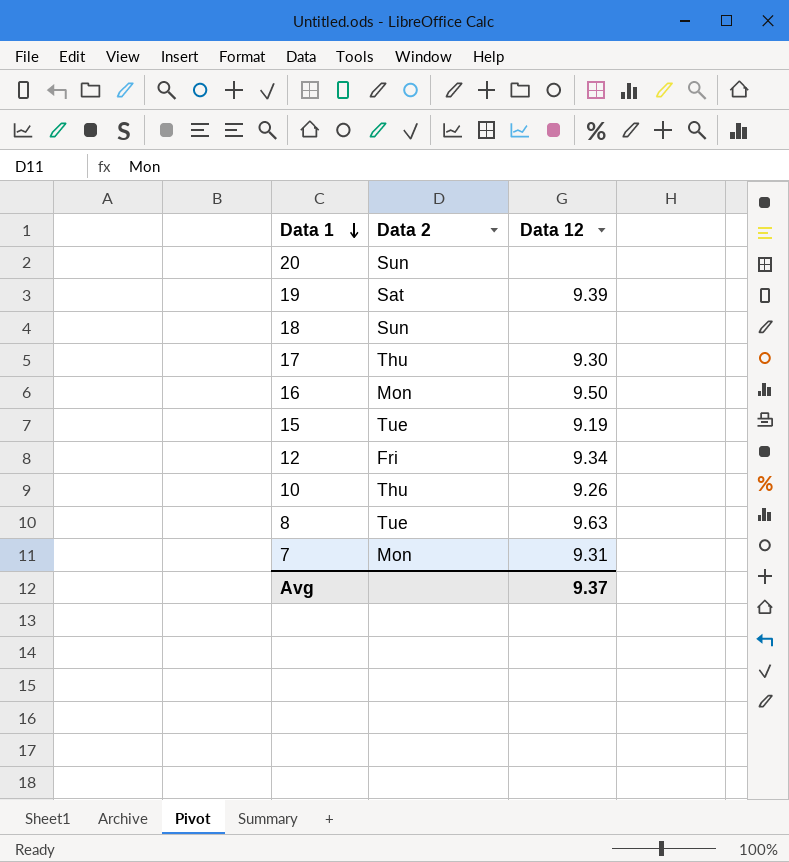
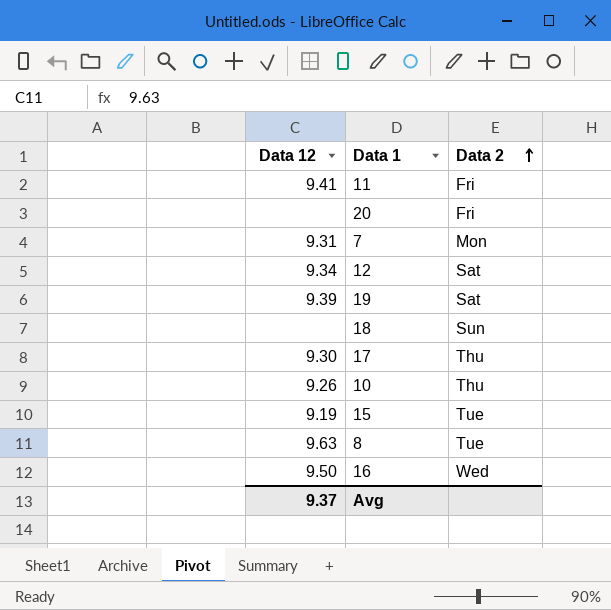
row order: Data 1 descending -> Data 2 ascending
column Data 12 | position: 3 -> 1
row 11: none -> 9.41 | Fri
20 | Data 2: Sun -> Fri
12 | Data 2: Fri -> Sat
16 | Data 2: Mon -> Wed

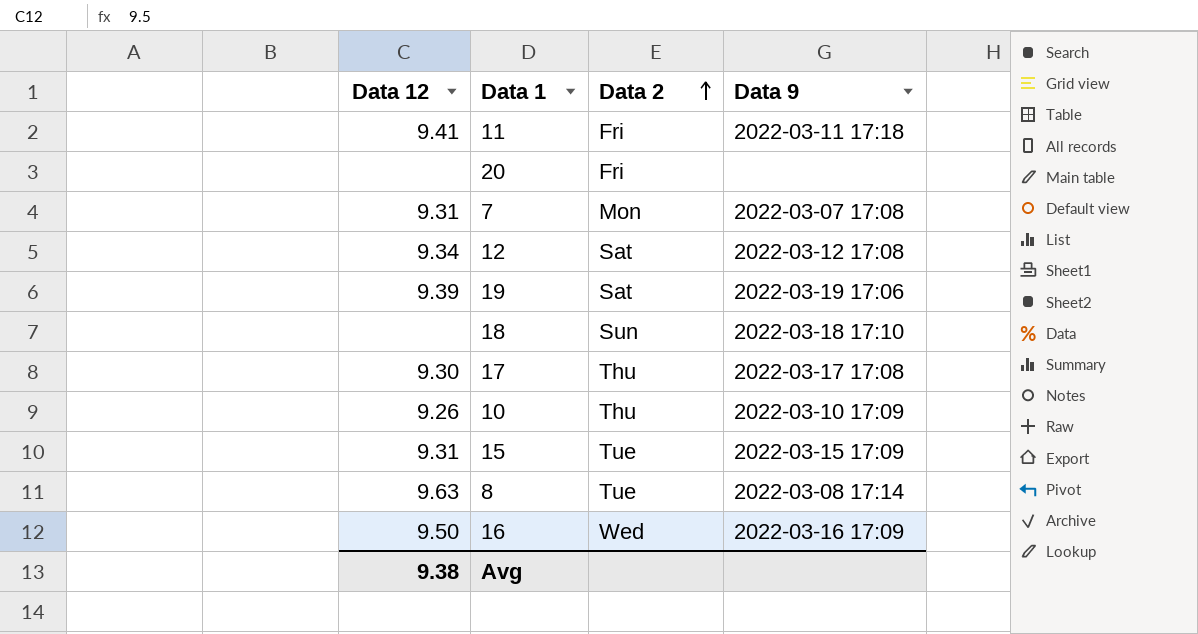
column Data 9 | position: none -> 4
15 | Data 12: 9.19 -> 9.31
Avg | Data 12: 9.37 -> 9.38

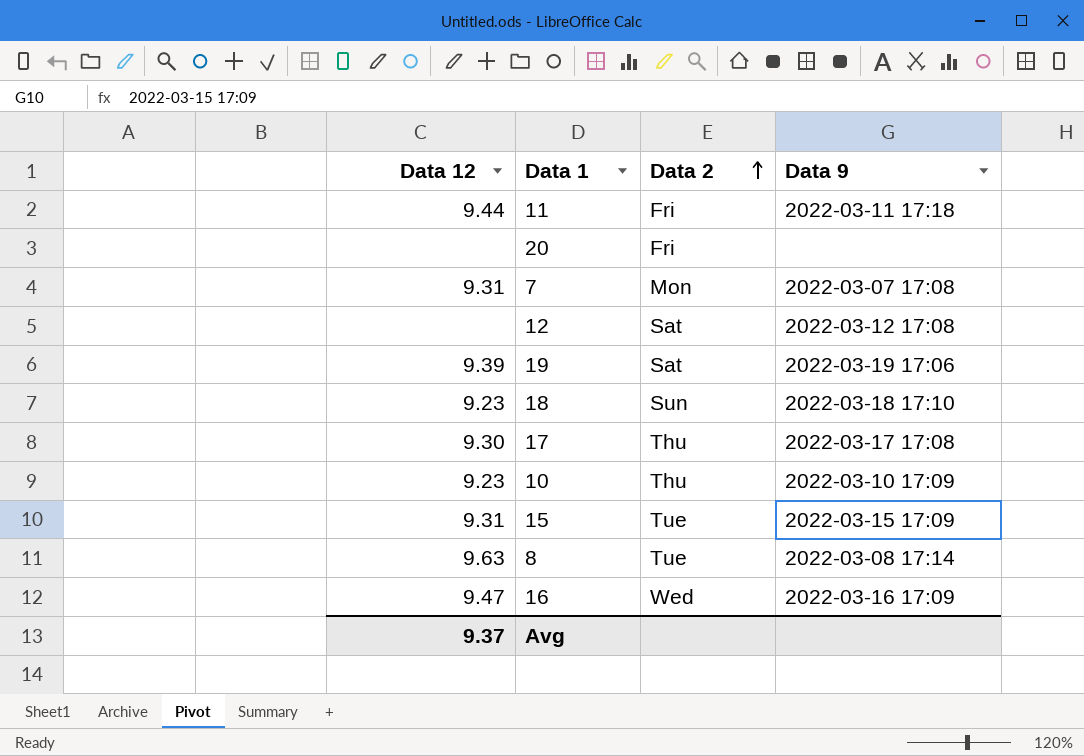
11 | Data 12: 9.41 -> 9.44
12 | Data 12: 9.34 -> none
18 | Data 12: none -> 9.23
10 | Data 12: 9.26 -> 9.23
16 | Data 12: 9.50 -> 9.47
Avg | Data 12: 9.38 -> 9.37

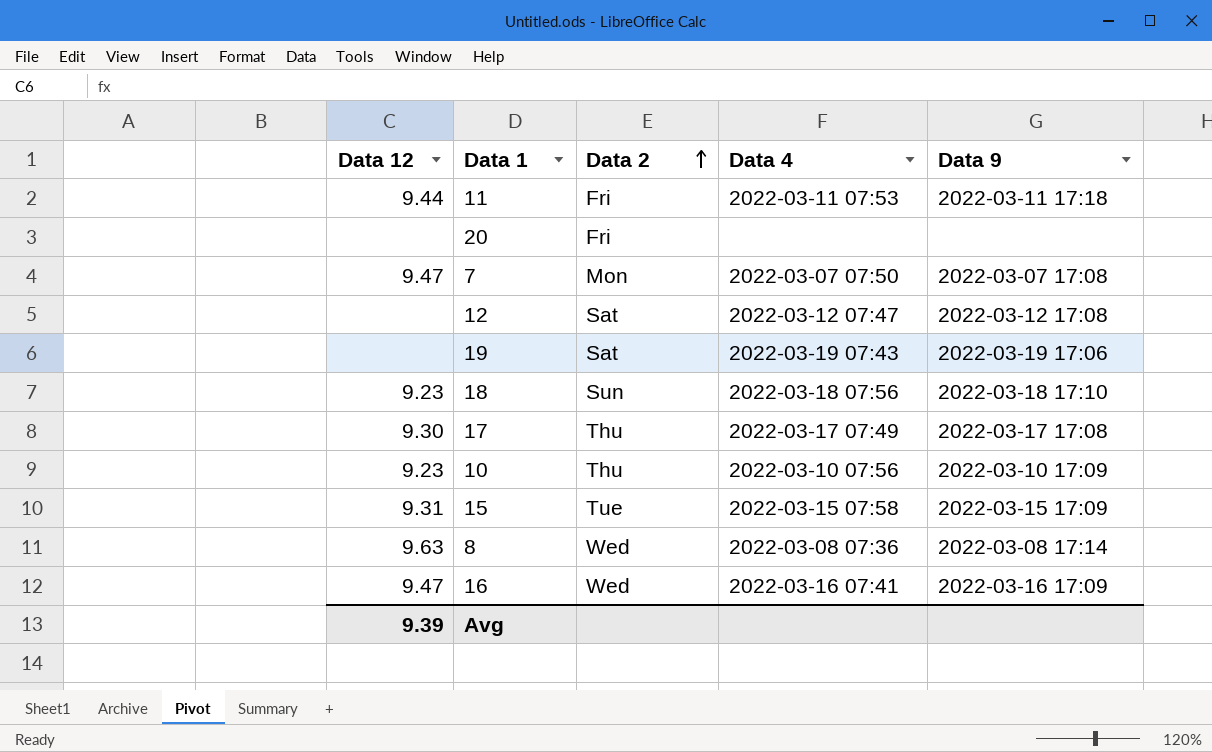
column Data 4 | position: none -> 4
7 | Data 12: 9.31 -> 9.47
19 | Data 12: 9.39 -> none
8 | Data 2: Tue -> Wed
Avg | Data 12: 9.37 -> 9.39

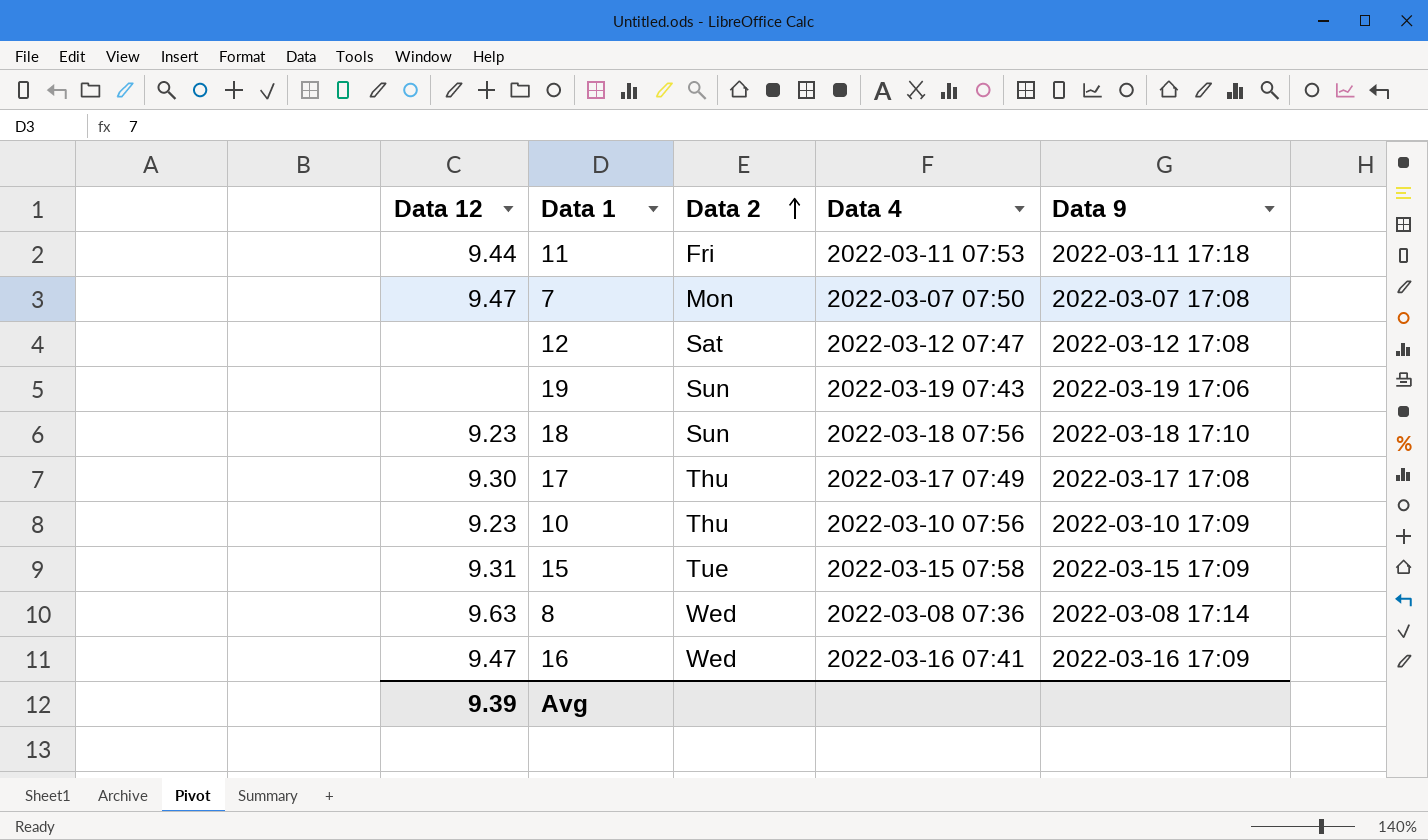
row 20: none | Fri | none | none -> none
19 | Data 2: Sat -> Sun

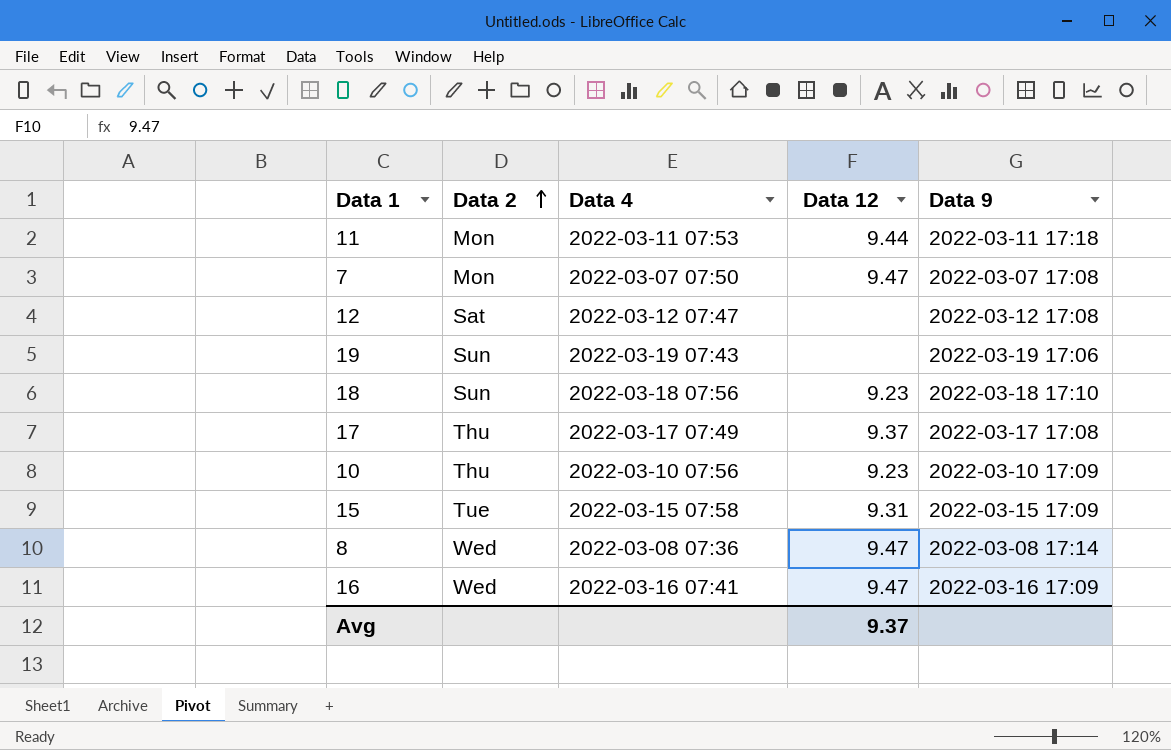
column Data 12 | position: 1 -> 4
11 | Data 2: Fri -> Mon
17 | Data 12: 9.30 -> 9.37
8 | Data 12: 9.63 -> 9.47
Avg | Data 12: 9.39 -> 9.37

